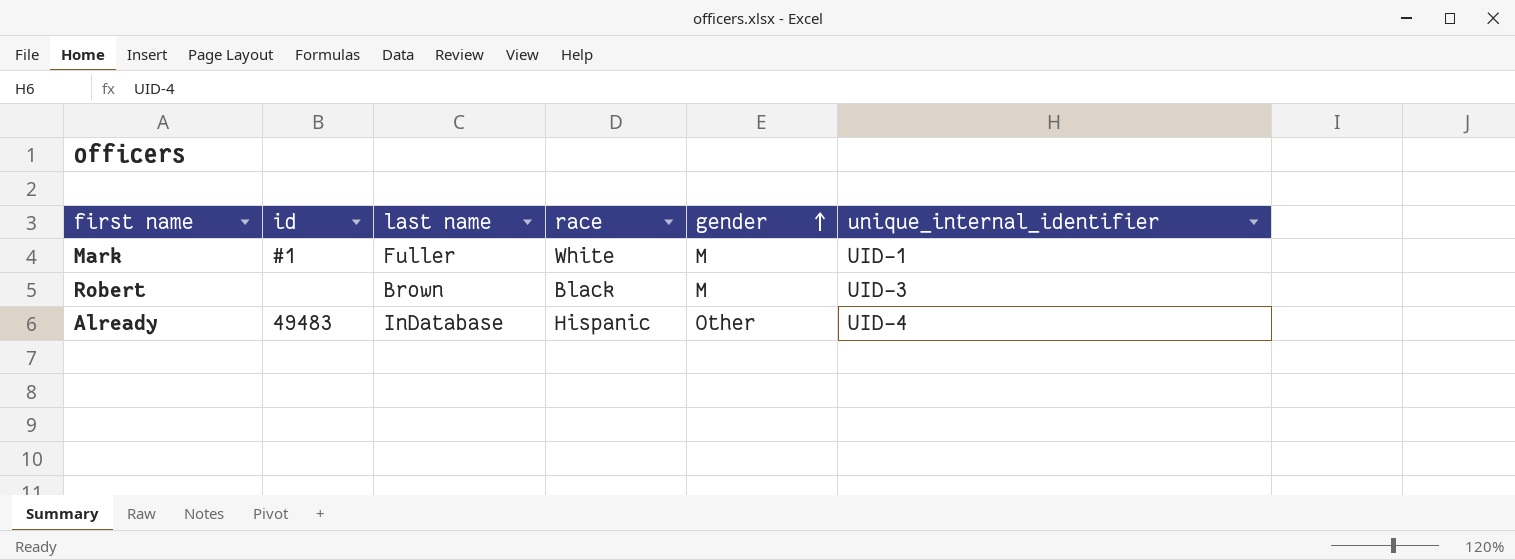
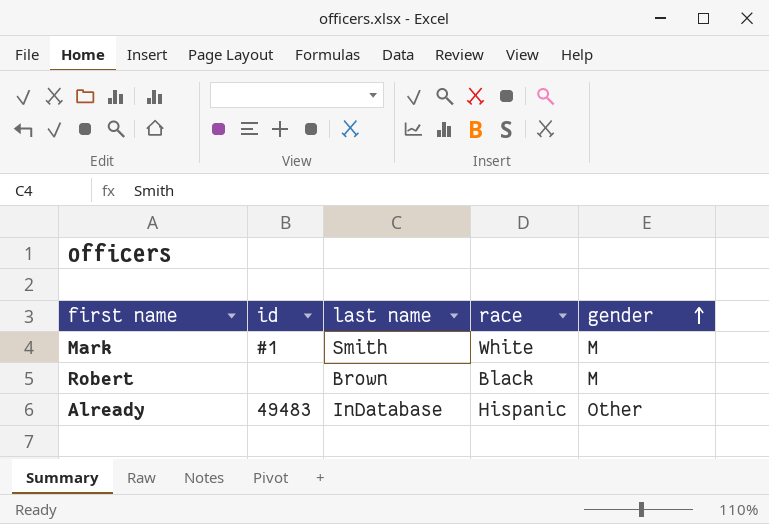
column unique_internal_identifier | position: 6 -> none
Mark | last name: Fuller -> Smith

